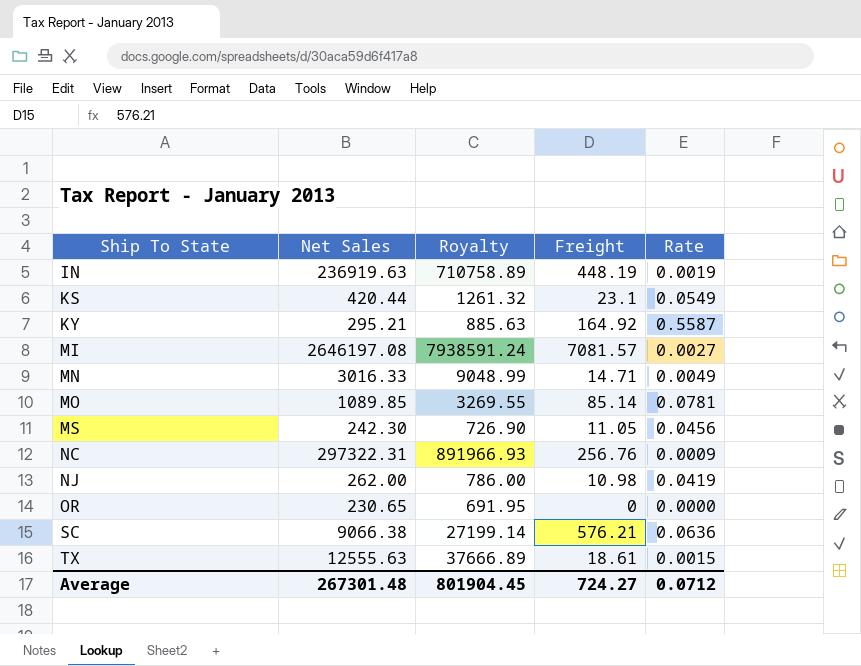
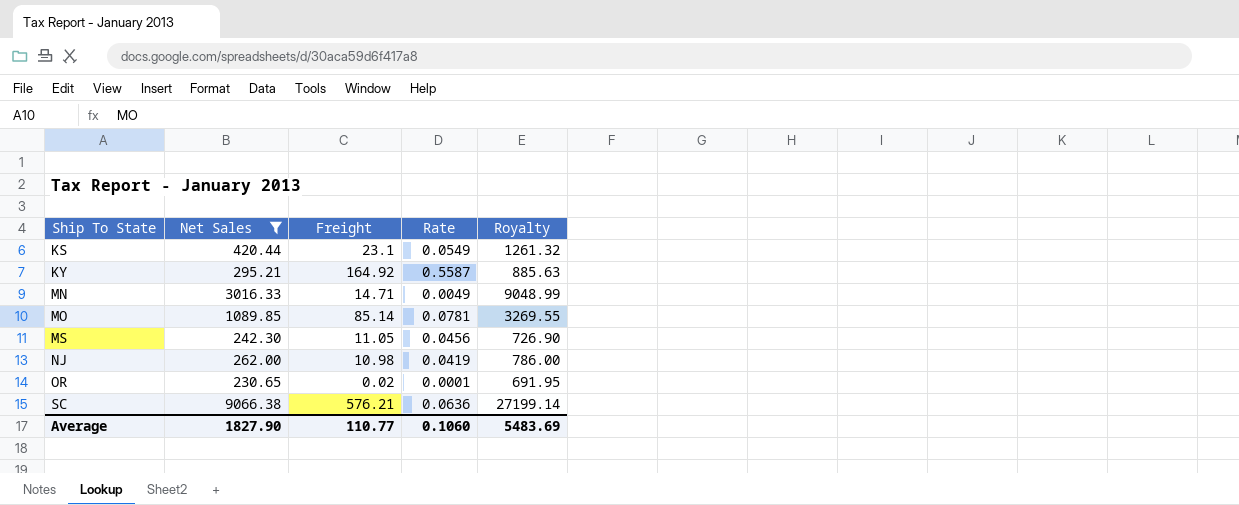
filter: none -> Net Sales <= 9066.38
column Royalty | position: 3 -> 5
OR | Freight: 0 -> 0.02
OR | Rate: 0.0000 -> 0.0001
Average | Net Sales: 267301.48 -> 1827.90
Average | Freight: 724.27 -> 110.77
Average | Rate: 0.0712 -> 0.1060
Average | Royalty: 801904.45 -> 5483.69

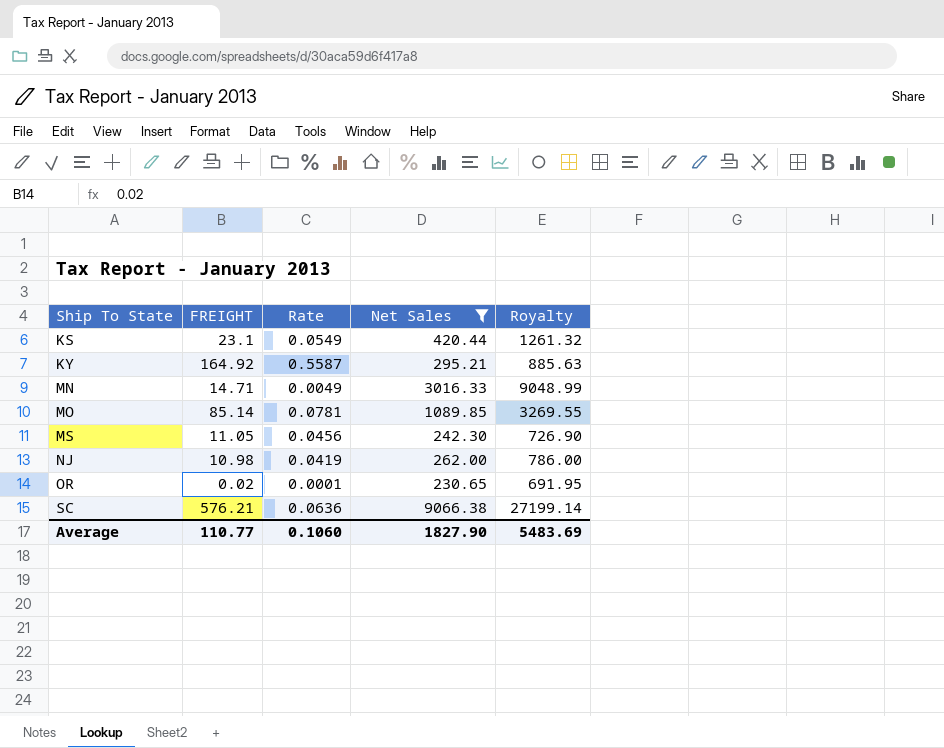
column name: Freight -> FREIGHT
column Net Sales | position: 2 -> 4

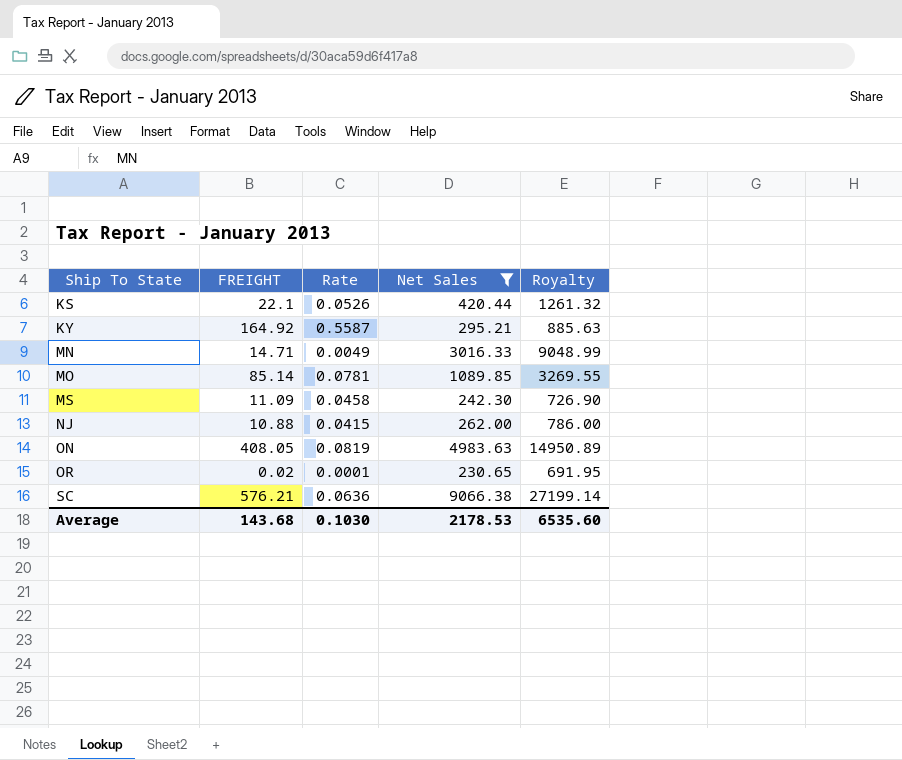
KS | FREIGHT: 23.1 -> 22.1
KS | Rate: 0.0549 -> 0.0526
MS | FREIGHT: 11.05 -> 11.09
MS | Rate: 0.0456 -> 0.0458
NJ | FREIGHT: 10.98 -> 10.88
NJ | Rate: 0.0419 -> 0.0415
row ON: none -> 408.05 | 0.0819 | 4983.63 | 14950.89
Average | FREIGHT: 110.77 -> 143.68
Average | Rate: 0.1060 -> 0.1030
Average | Net Sales: 1827.90 -> 2178.53
Average | Royalty: 5483.69 -> 6535.60

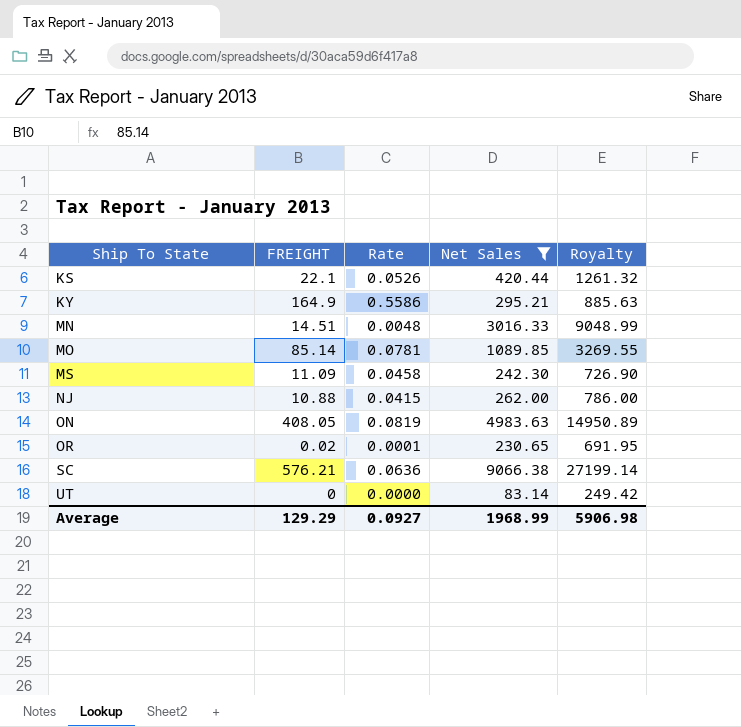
KY | FREIGHT: 164.92 -> 164.9
KY | Rate: 0.5587 -> 0.5586
MN | FREIGHT: 14.71 -> 14.51
MN | Rate: 0.0049 -> 0.0048
row UT: none -> 0 | 0.0000 | 83.14 | 249.42
Average | FREIGHT: 143.68 -> 129.29
Average | Rate: 0.1030 -> 0.0927
Average | Net Sales: 2178.53 -> 1968.99
Average | Royalty: 6535.60 -> 5906.98

